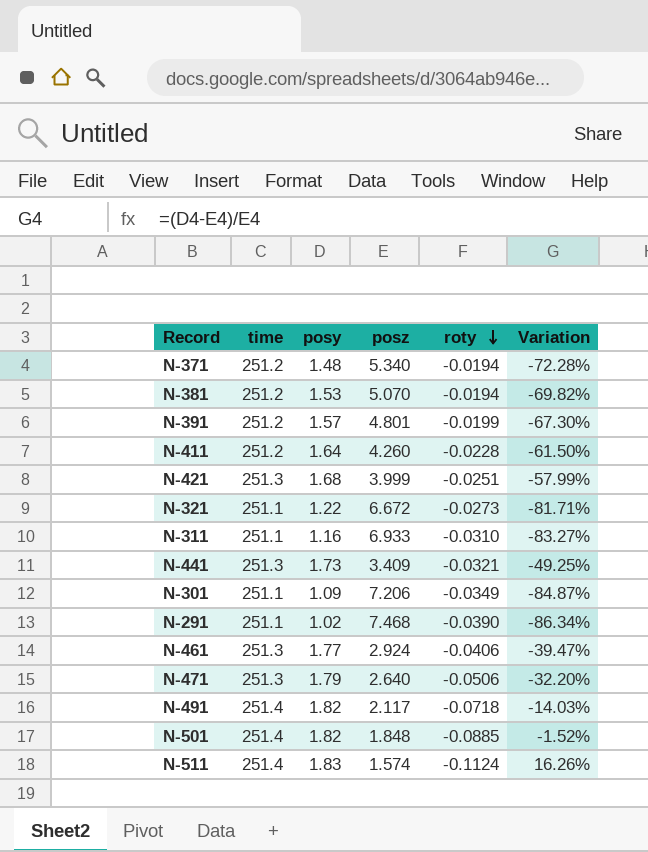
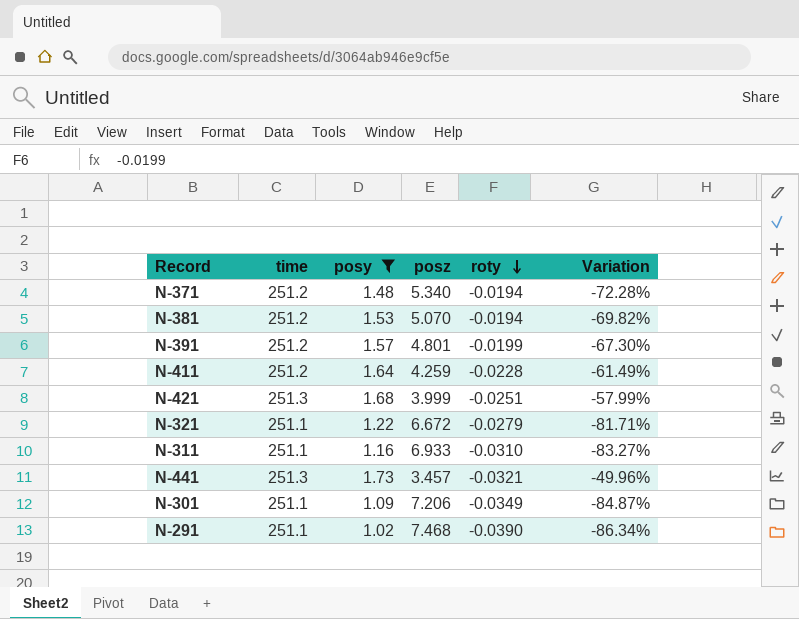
filter: none -> posy <= 1.73
N-411 | posz: 4.260 -> 4.259
N-411 | Variation: -61.50% -> -61.49%
N-321 | roty: -0.0273 -> -0.0279
N-441 | posz: 3.409 -> 3.457
N-441 | Variation: -49.25% -> -49.96%

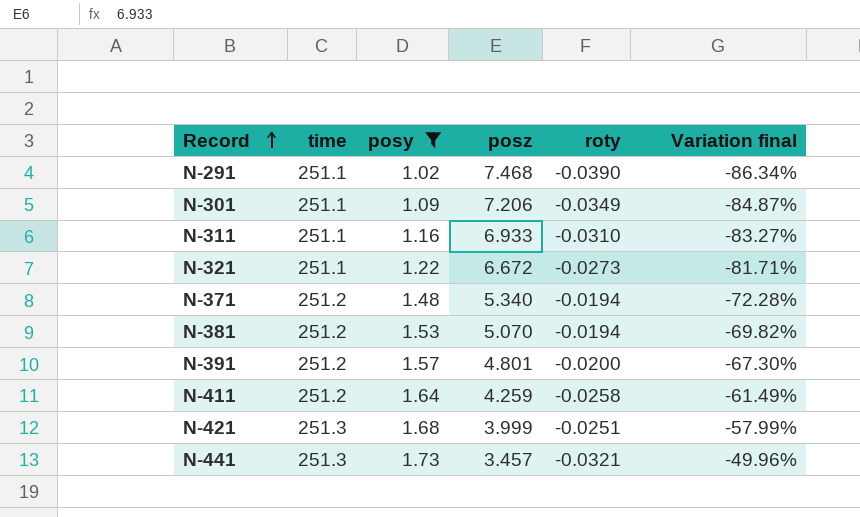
row order: roty descending -> Record ascending
column name: Variation -> Variation final
N-321 | roty: -0.0279 -> -0.0273
N-391 | roty: -0.0199 -> -0.0200
N-411 | roty: -0.0228 -> -0.0258

